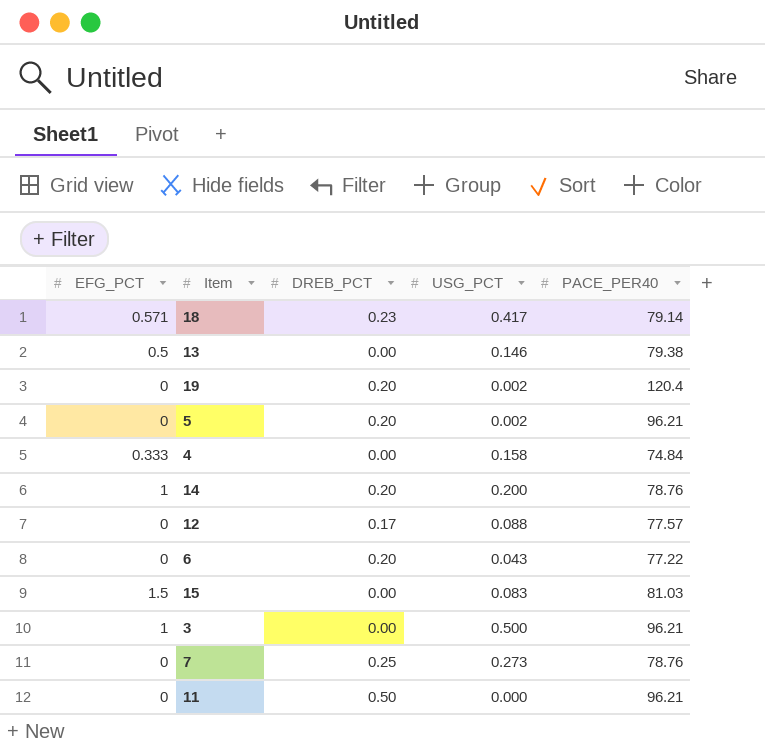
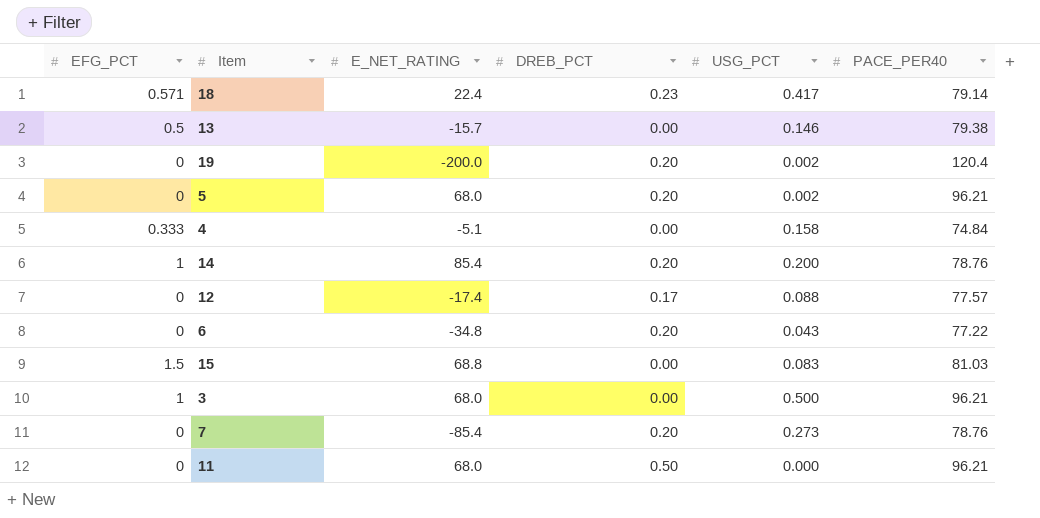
column E_NET_RATING | position: none -> 3
7 | DREB_PCT: 0.25 -> 0.20

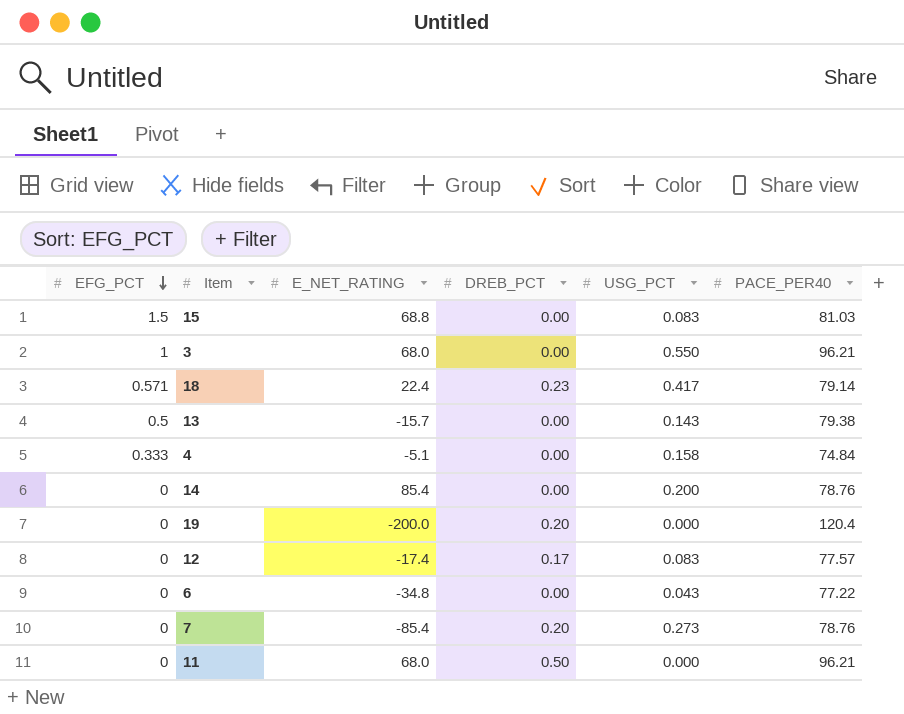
row order: none -> EFG_PCT descending
row 5: 0 | 68.0 | 0.20 | 0.002 | 96.21 -> none
3 | USG_PCT: 0.500 -> 0.550
13 | USG_PCT: 0.146 -> 0.143
14 | EFG_PCT: 1 -> 0
14 | DREB_PCT: 0.20 -> 0.00
19 | USG_PCT: 0.002 -> 0.000
12 | USG_PCT: 0.088 -> 0.083
6 | DREB_PCT: 0.20 -> 0.00

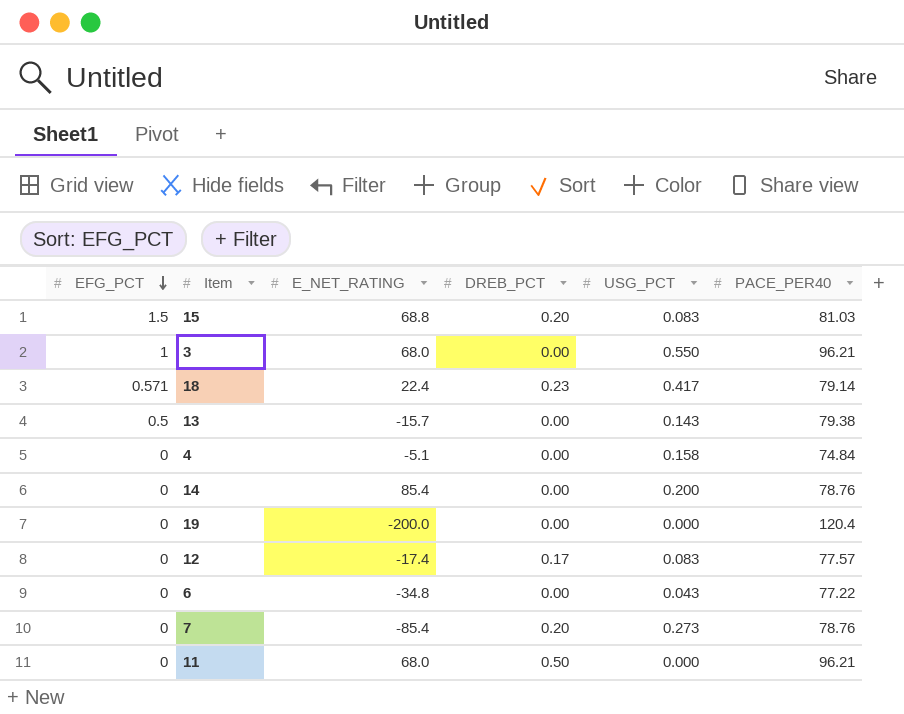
15 | DREB_PCT: 0.00 -> 0.20
4 | EFG_PCT: 0.333 -> 0
19 | DREB_PCT: 0.20 -> 0.00

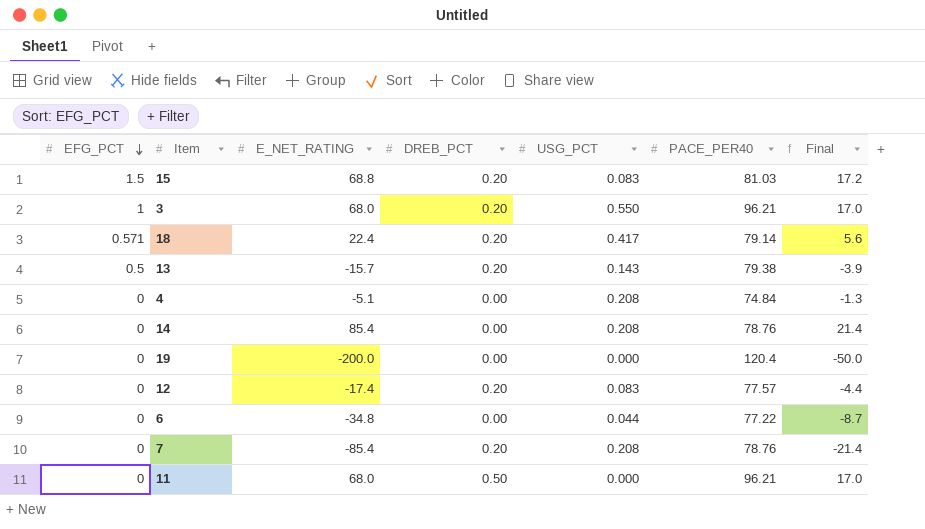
column Final | formula: none -> [E_NET_RATING] * 0.25
3 | DREB_PCT: 0.00 -> 0.20
18 | DREB_PCT: 0.23 -> 0.20
13 | DREB_PCT: 0.00 -> 0.20
4 | USG_PCT: 0.158 -> 0.208
14 | USG_PCT: 0.200 -> 0.208
12 | DREB_PCT: 0.17 -> 0.20
6 | USG_PCT: 0.043 -> 0.044
7 | USG_PCT: 0.273 -> 0.208

